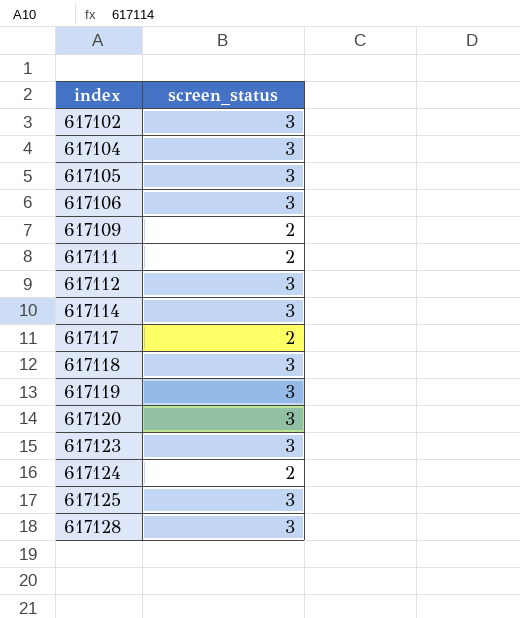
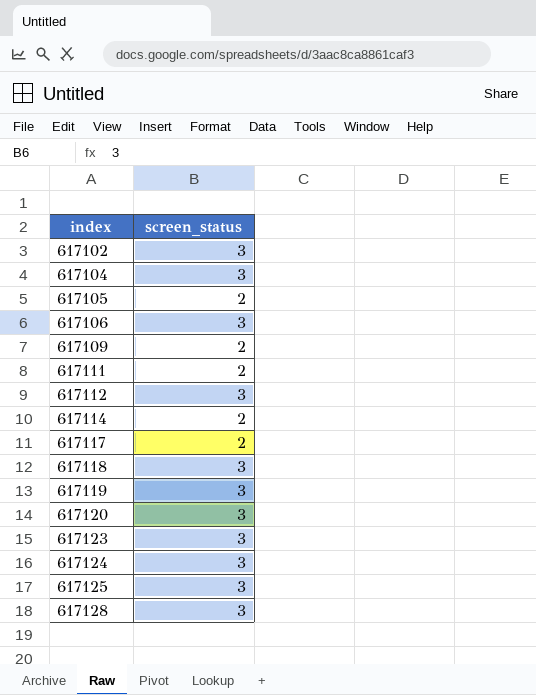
617105 | screen_status: 3 -> 2
617114 | screen_status: 3 -> 2
617124 | screen_status: 2 -> 3

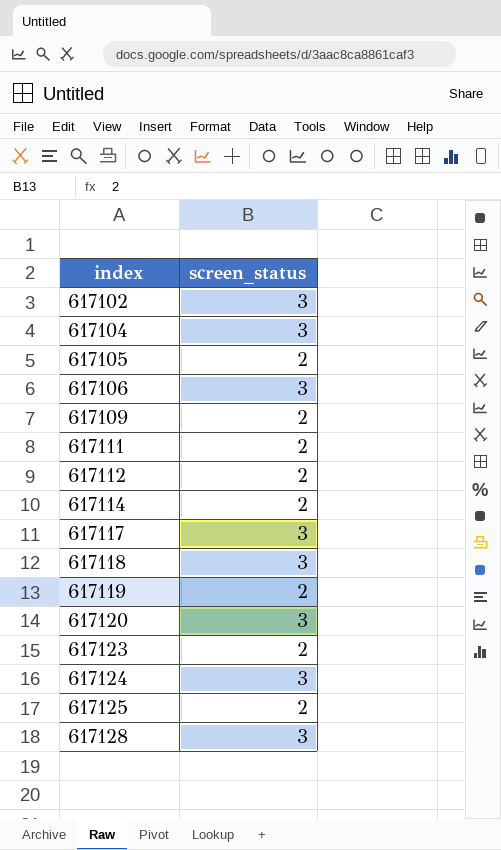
617112 | screen_status: 3 -> 2
617117 | screen_status: 2 -> 3
617119 | screen_status: 3 -> 2
617123 | screen_status: 3 -> 2
617125 | screen_status: 3 -> 2

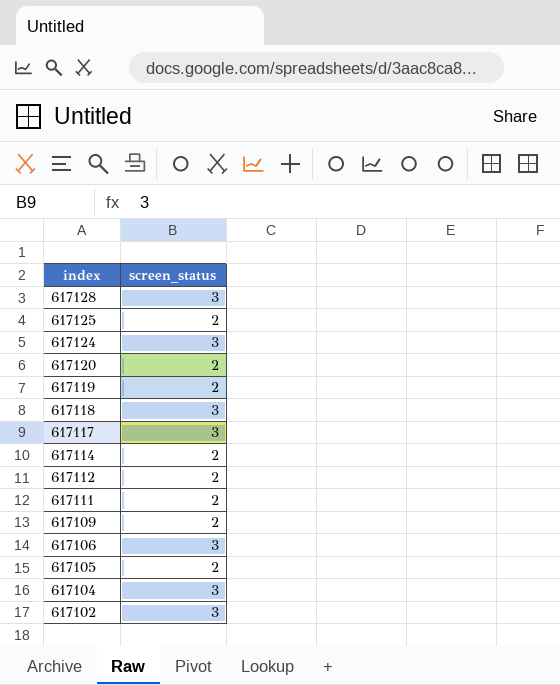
row order: index ascending -> index descending
row 617123: 2 -> none
617120 | screen_status: 3 -> 2

